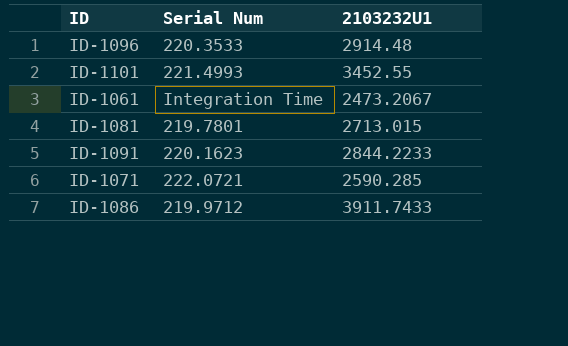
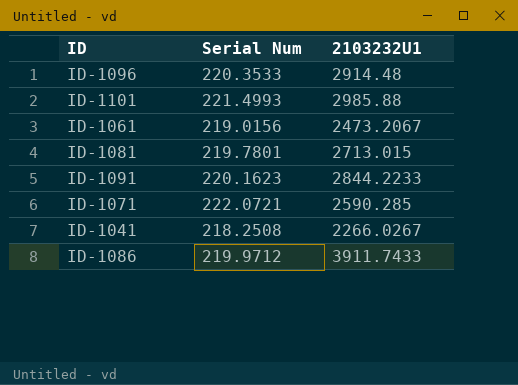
ID-1101 | 2103232U1: 3452.55 -> 2985.88
ID-1061 | Serial Num: Integration Time -> 219.0156
row ID-1041: none -> 218.2508 | 2266.0267

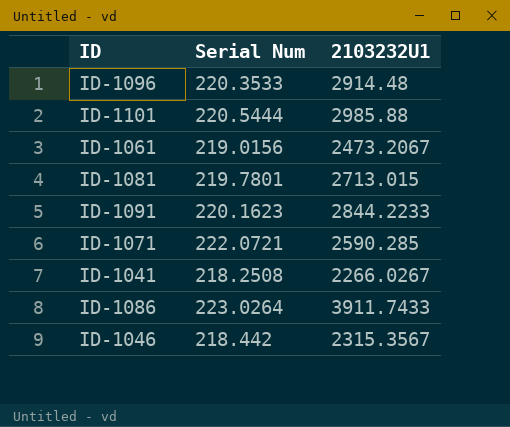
ID-1101 | Serial Num: 221.4993 -> 220.5444
ID-1086 | Serial Num: 219.9712 -> 223.0264
row ID-1046: none -> 218.442 | 2315.3567

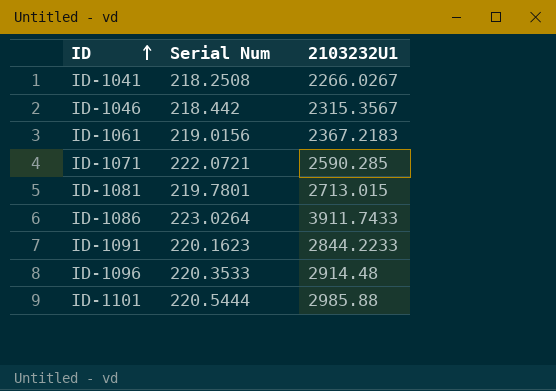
row order: none -> ID ascending
ID-1061 | 2103232U1: 2473.2067 -> 2367.2183

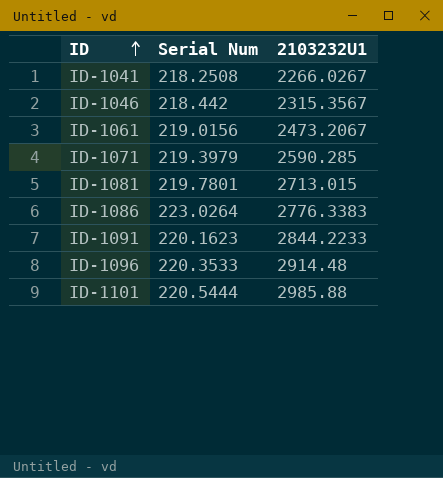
ID-1061 | 2103232U1: 2367.2183 -> 2473.2067
ID-1071 | Serial Num: 222.0721 -> 219.3979
ID-1086 | 2103232U1: 3911.7433 -> 2776.3383

